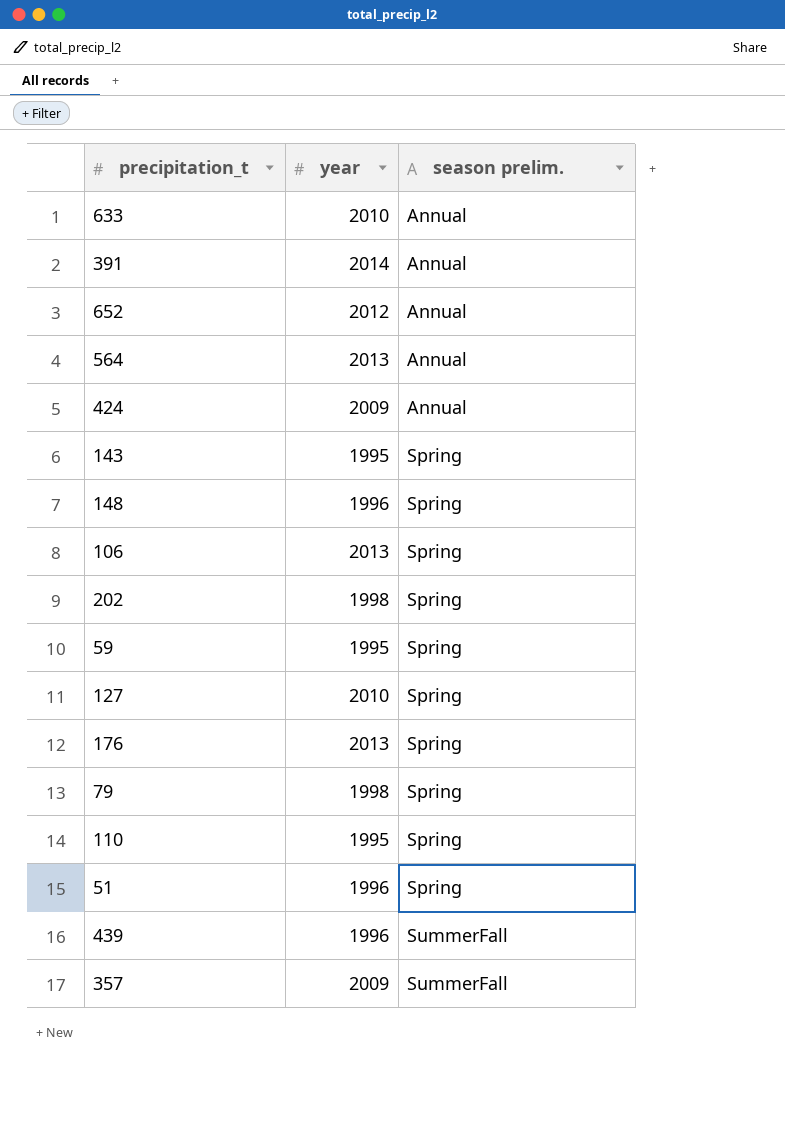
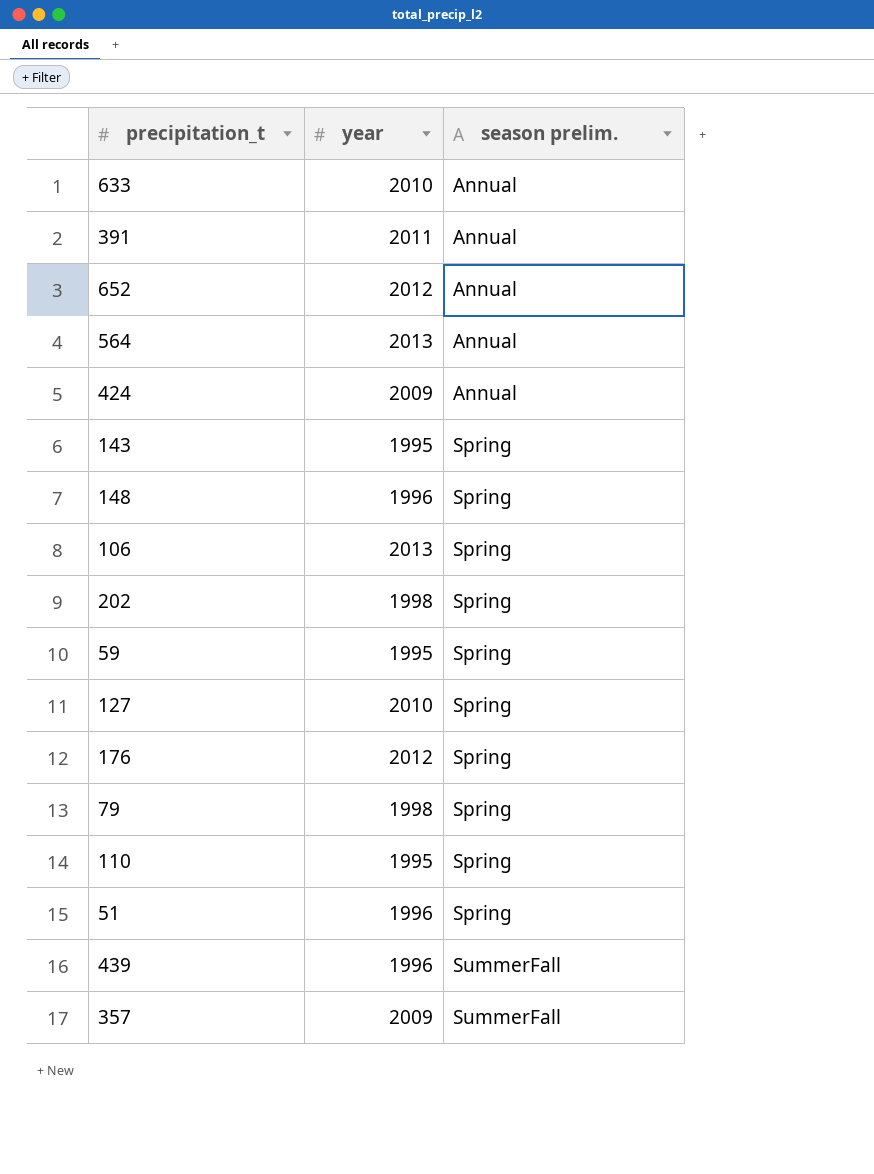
391 | year: 2014 -> 2011
176 | year: 2013 -> 2012

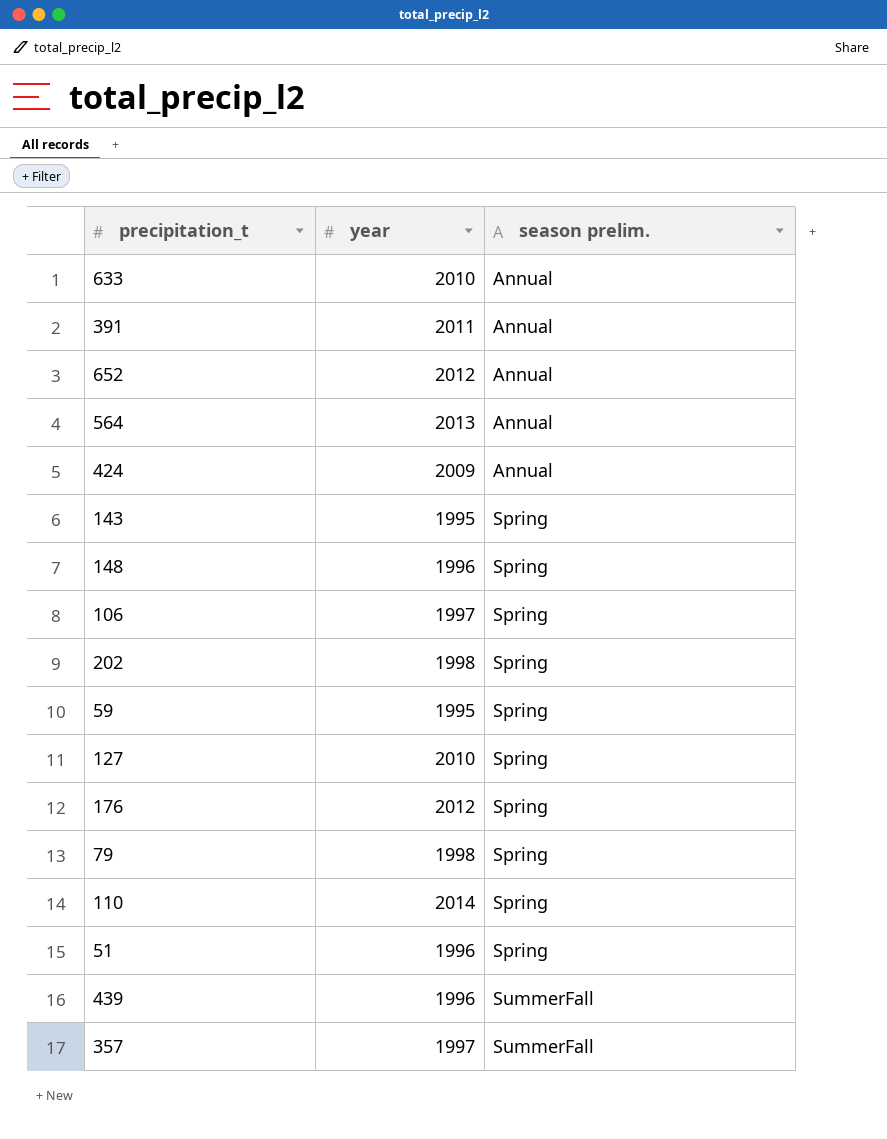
106 | year: 2013 -> 1997
110 | year: 1995 -> 2014
357 | year: 2009 -> 1997

